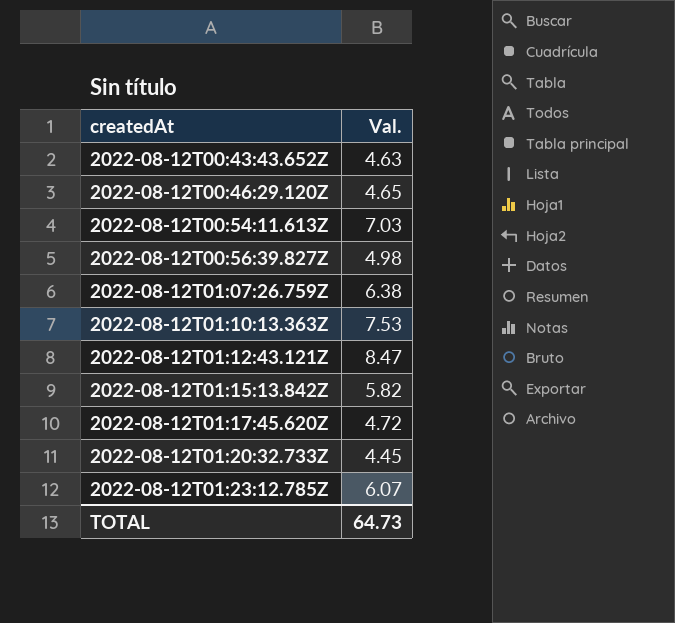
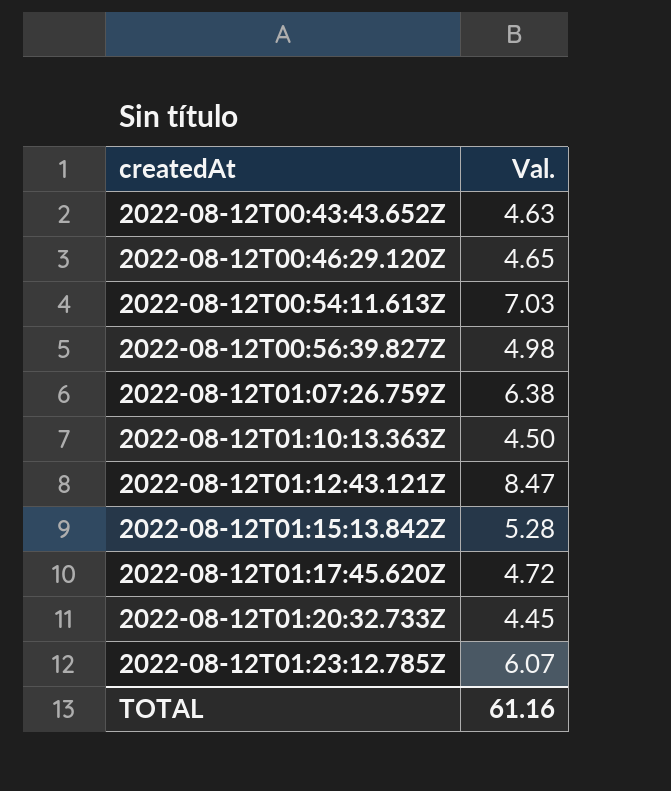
2022-08-12T01:10:13.363Z | Val.: 7.53 -> 4.50
2022-08-12T01:15:13.842Z | Val.: 5.82 -> 5.28
TOTAL | Val.: 64.73 -> 61.16

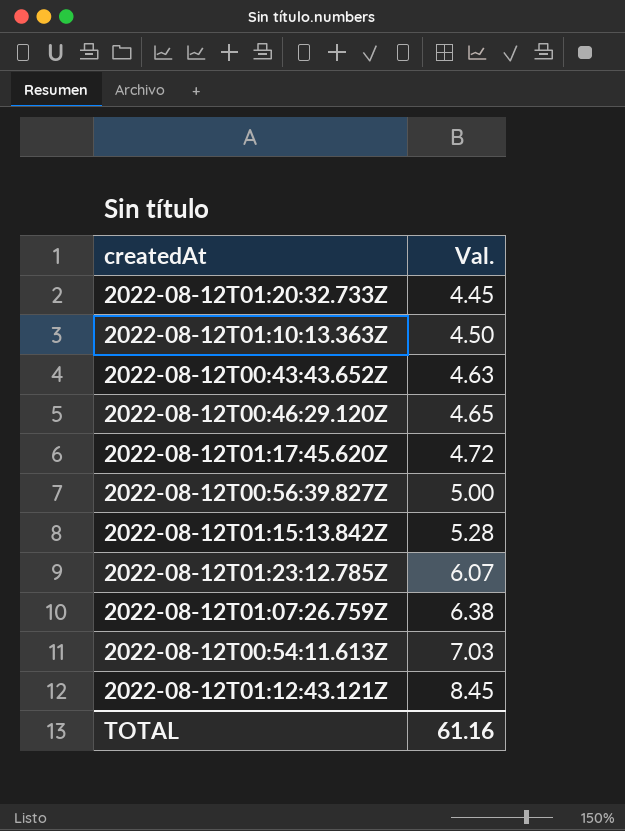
row order: createdAt ascending -> Val. ascending
2022-08-12T00:56:39.827Z | Val.: 4.98 -> 5.00
2022-08-12T01:12:43.121Z | Val.: 8.47 -> 8.45

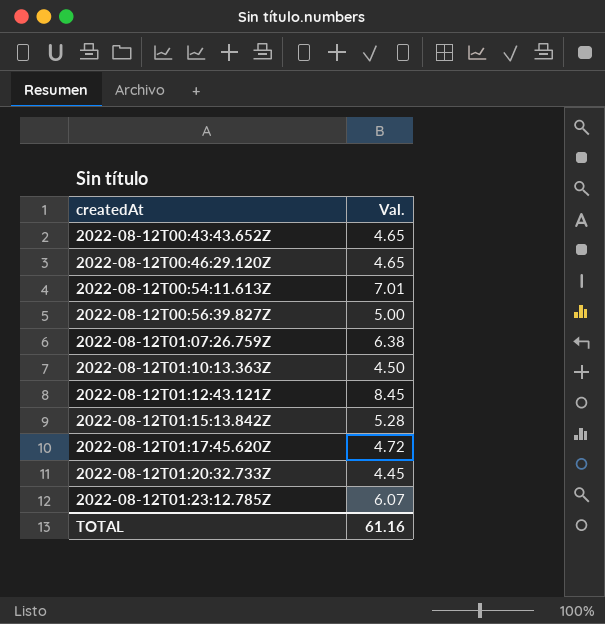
row order: Val. ascending -> createdAt ascending
2022-08-12T00:43:43.652Z | Val.: 4.63 -> 4.65
2022-08-12T00:54:11.613Z | Val.: 7.03 -> 7.01

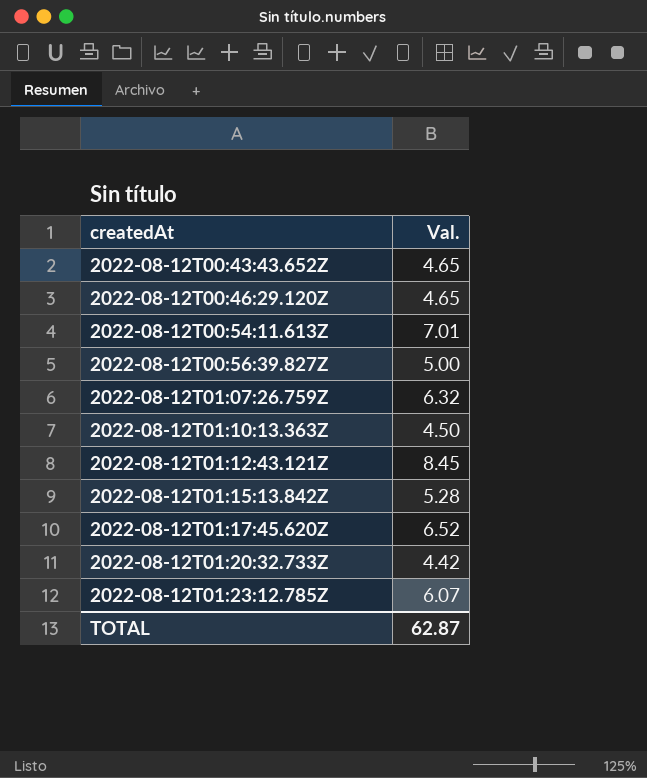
2022-08-12T01:07:26.759Z | Val.: 6.38 -> 6.32
2022-08-12T01:17:45.620Z | Val.: 4.72 -> 6.52
2022-08-12T01:20:32.733Z | Val.: 4.45 -> 4.42
TOTAL | Val.: 61.16 -> 62.87

